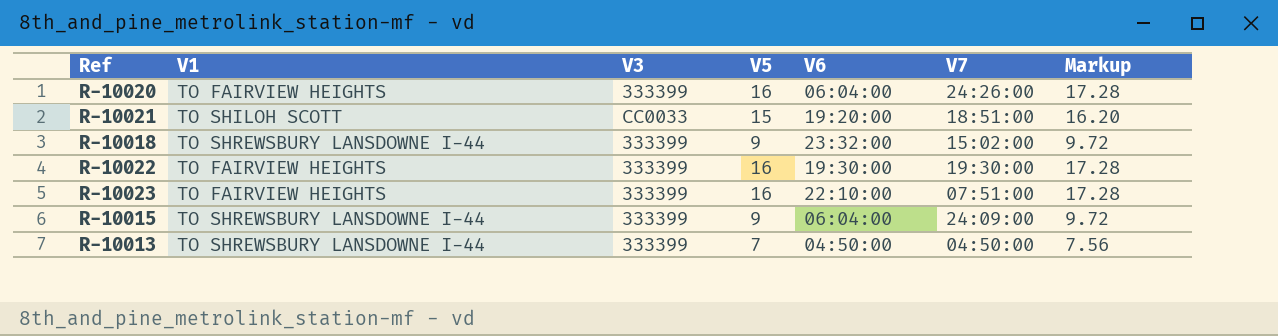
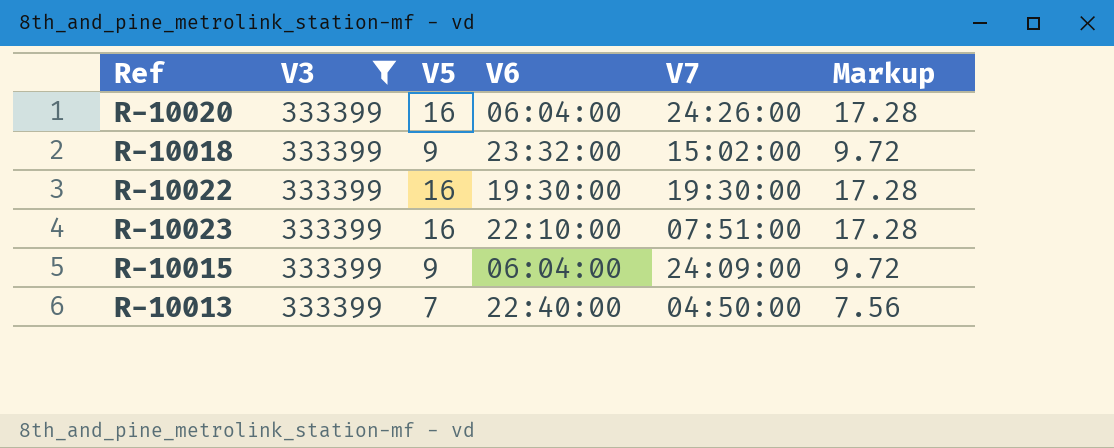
filter: none -> V3 = 333399
column V1 | position: 2 -> none
R-10013 | V6: 04:50:00 -> 22:40:00

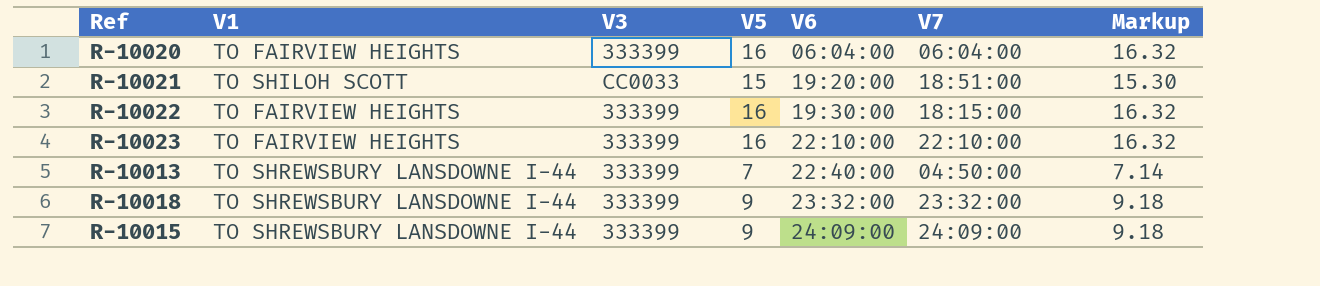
filter: V3 = 333399 -> none
row order: none -> V6 ascending
column V1 | position: none -> 2
column Markup | formula: [V5] * 1.08 -> [V5] * 1.02
R-10020 | V7: 24:26:00 -> 06:04:00
R-10022 | V7: 19:30:00 -> 18:15:00
R-10023 | V7: 07:51:00 -> 22:10:00
R-10018 | V7: 15:02:00 -> 23:32:00
R-10015 | V6: 06:04:00 -> 24:09:00

